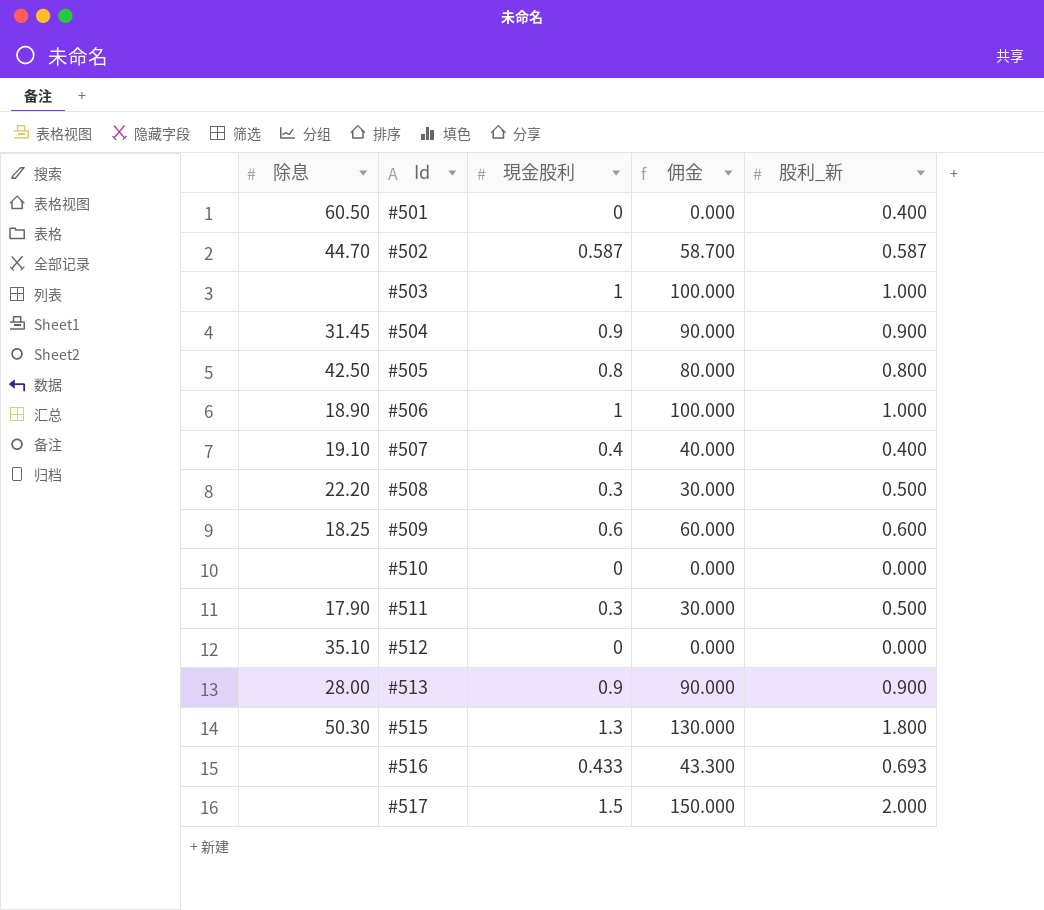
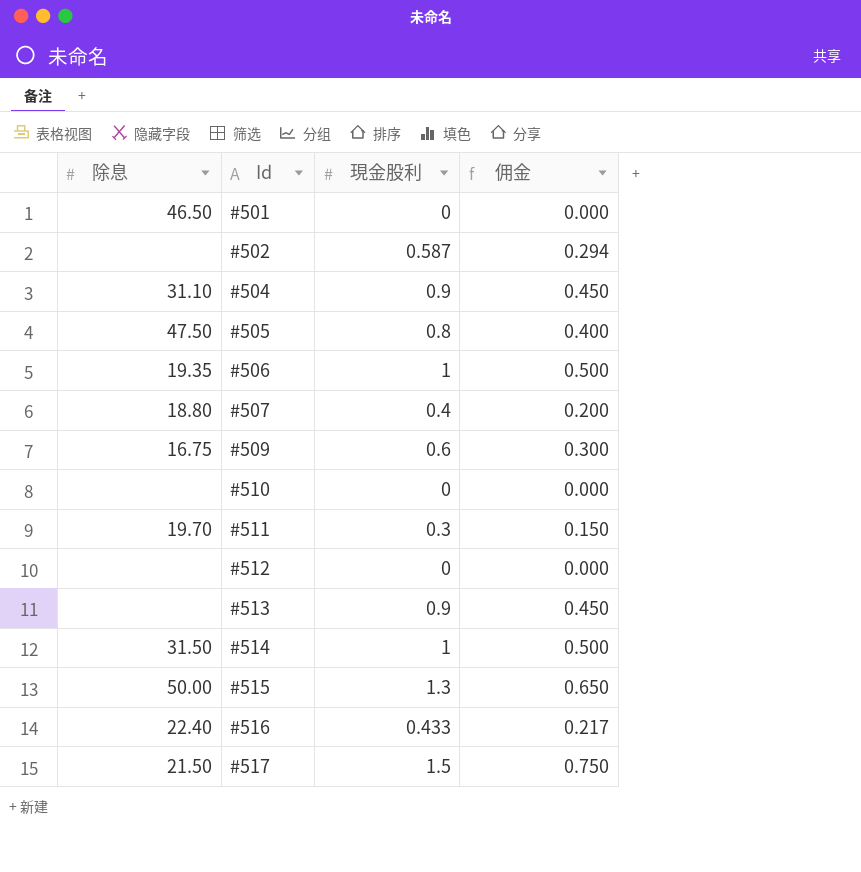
column 股利_新 | position: 5 -> none
column 佣金 | formula: [現金股利] * 100 -> [現金股利] * 0.5
row #503: none | 1 | 100.000 | 1.000 -> none
row #508: 22.20 | 0.3 | 30.000 | 0.500 -> none
#501 | 除息: 60.50 -> 46.50
#502 | 除息: 44.70 -> none
#504 | 除息: 31.45 -> 31.10
#505 | 除息: 42.50 -> 47.50
#506 | 除息: 18.90 -> 19.35
#507 | 除息: 19.10 -> 18.80
#509 | 除息: 18.25 -> 16.75
#511 | 除息: 17.90 -> 19.70
#512 | 除息: 35.10 -> none
#513 | 除息: 28.00 -> none
row #514: none -> 31.50 | 1 | 0.500
#515 | 除息: 50.30 -> 50.00
#516 | 除息: none -> 22.40
#517 | 除息: none -> 21.50

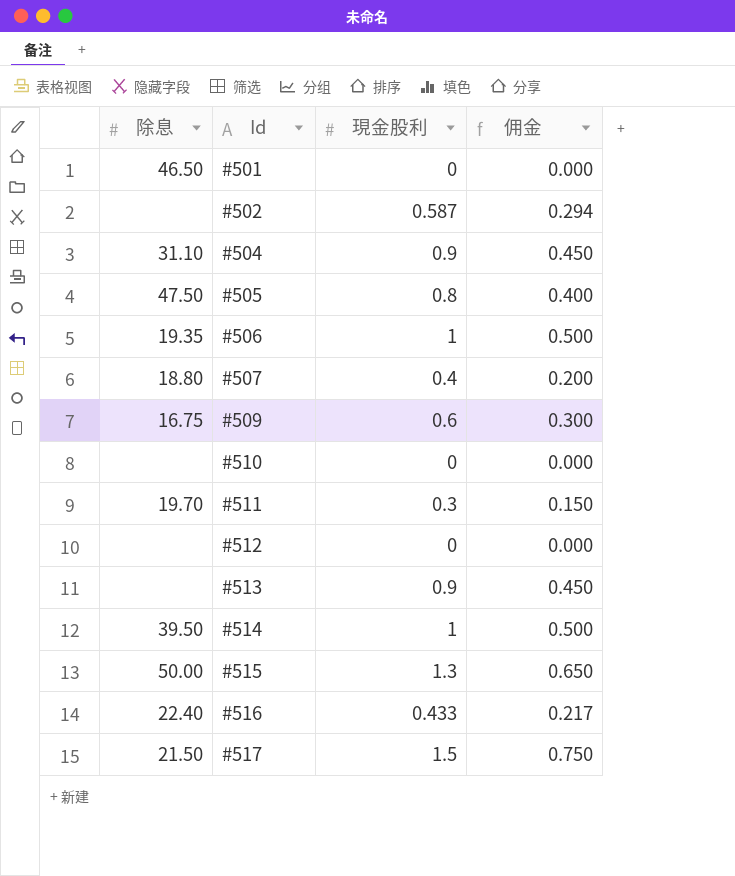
#514 | 除息: 31.50 -> 39.50

